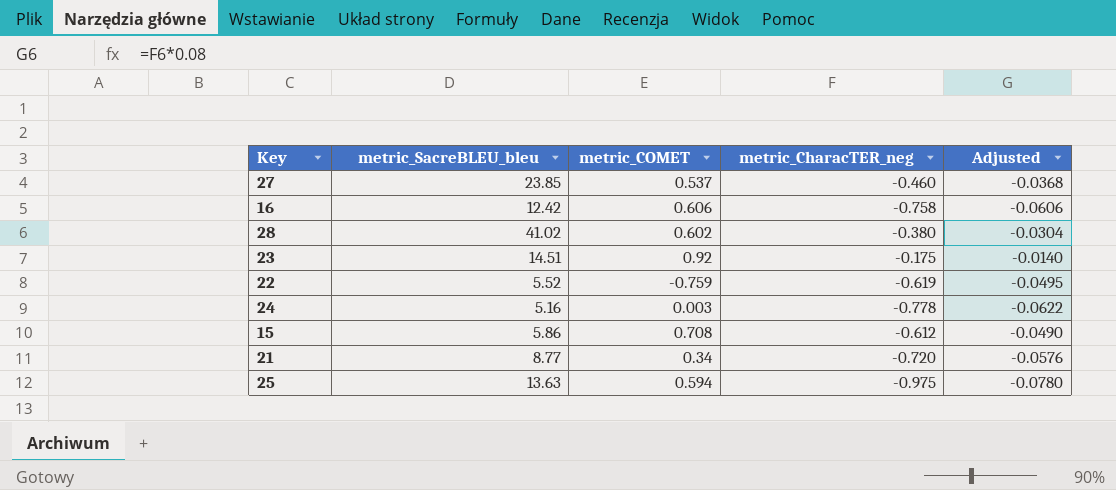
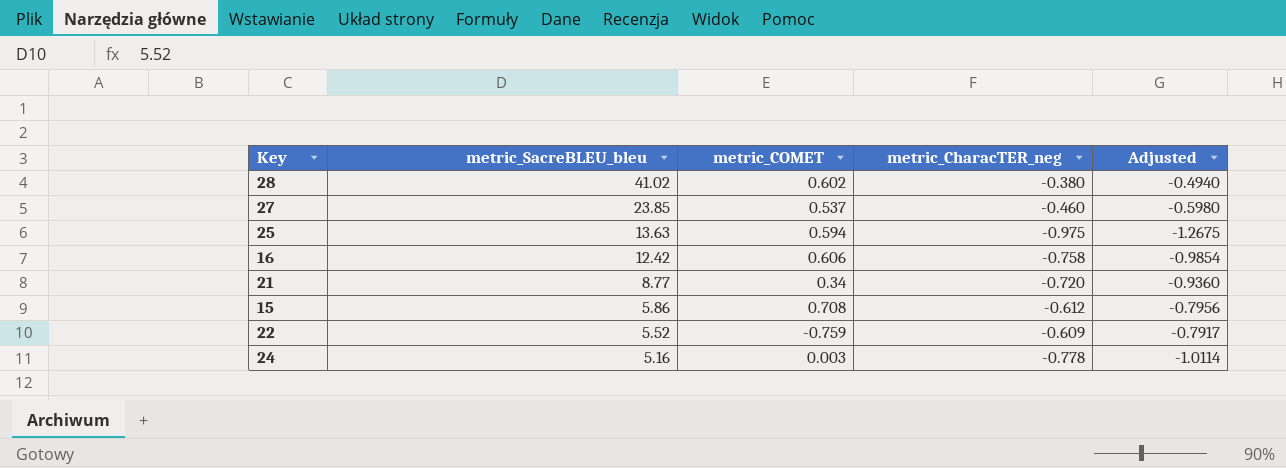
row order: none -> metric_SacreBLEU_bleu descending
column Adjusted | formula: [metric_CharacTER_neg] * 0.08 -> [metric_CharacTER_neg] * 1.3
row 23: 14.51 | 0.92 | -0.175 | -0.0140 -> none
22 | metric_CharacTER_neg: -0.619 -> -0.609

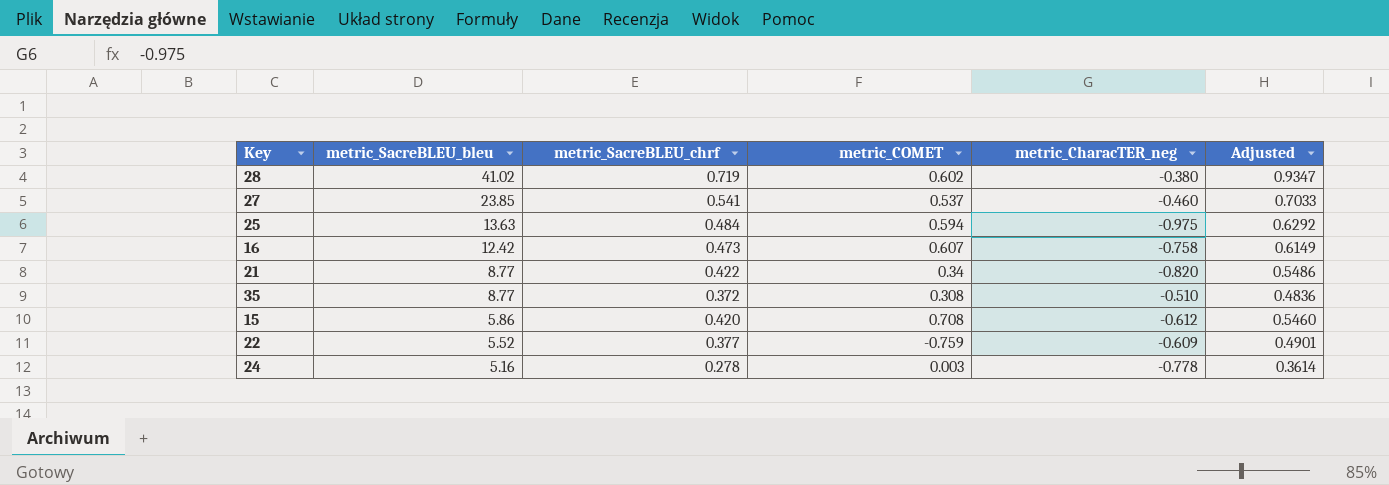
column metric_SacreBLEU_chrf | position: none -> 3
column Adjusted | formula: [metric_CharacTER_neg] * 1.3 -> [metric_SacreBLEU_chrf] * 1.3
16 | metric_COMET: 0.606 -> 0.607
21 | metric_CharacTER_neg: -0.720 -> -0.820
row 35: none -> 8.77 | 0.372 | 0.308 | -0.510 | 0.4836

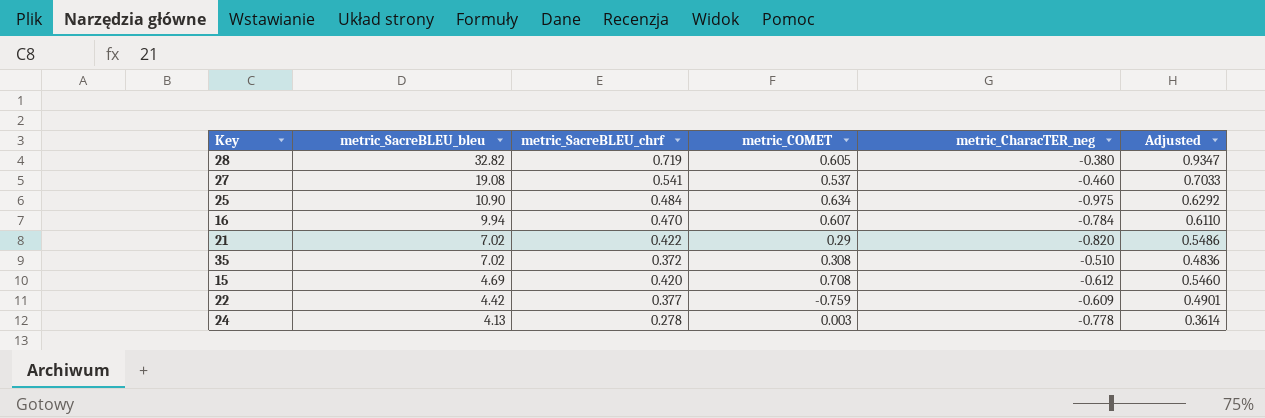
28 | metric_SacreBLEU_bleu: 41.02 -> 32.82
28 | metric_COMET: 0.602 -> 0.605
27 | metric_SacreBLEU_bleu: 23.85 -> 19.08
25 | metric_SacreBLEU_bleu: 13.63 -> 10.90
25 | metric_COMET: 0.594 -> 0.634
16 | metric_SacreBLEU_bleu: 12.42 -> 9.94
16 | metric_SacreBLEU_chrf: 0.473 -> 0.470
16 | metric_CharacTER_neg: -0.758 -> -0.784
16 | Adjusted: 0.6149 -> 0.6110
21 | metric_SacreBLEU_bleu: 8.77 -> 7.02
21 | metric_COMET: 0.34 -> 0.29
35 | metric_SacreBLEU_bleu: 8.77 -> 7.02
15 | metric_SacreBLEU_bleu: 5.86 -> 4.69
22 | metric_SacreBLEU_bleu: 5.52 -> 4.42
24 | metric_SacreBLEU_bleu: 5.16 -> 4.13

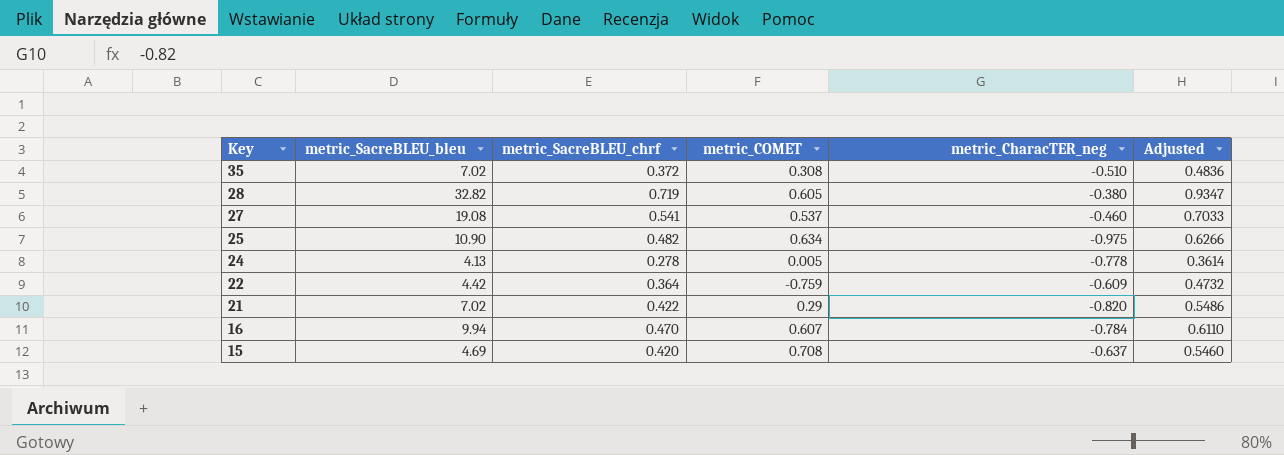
row order: metric_SacreBLEU_bleu descending -> Key descending
25 | metric_SacreBLEU_chrf: 0.484 -> 0.482
25 | Adjusted: 0.6292 -> 0.6266
24 | metric_COMET: 0.003 -> 0.005
22 | metric_SacreBLEU_chrf: 0.377 -> 0.364
22 | Adjusted: 0.4901 -> 0.4732
15 | metric_CharacTER_neg: -0.612 -> -0.637

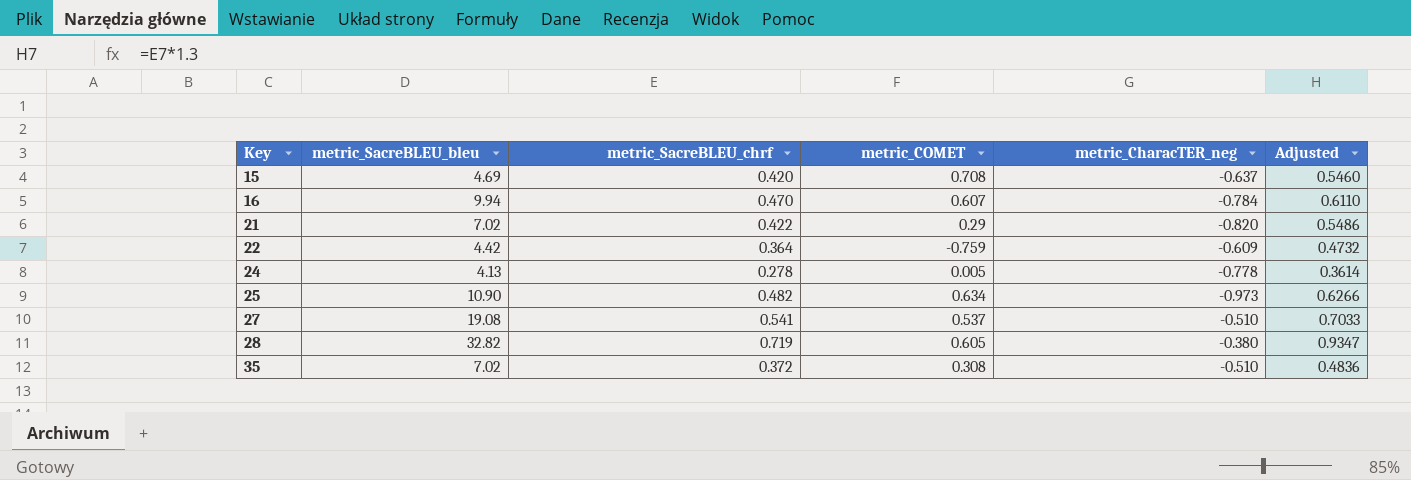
row order: Key descending -> Key ascending
25 | metric_CharacTER_neg: -0.975 -> -0.973
27 | metric_CharacTER_neg: -0.460 -> -0.510

